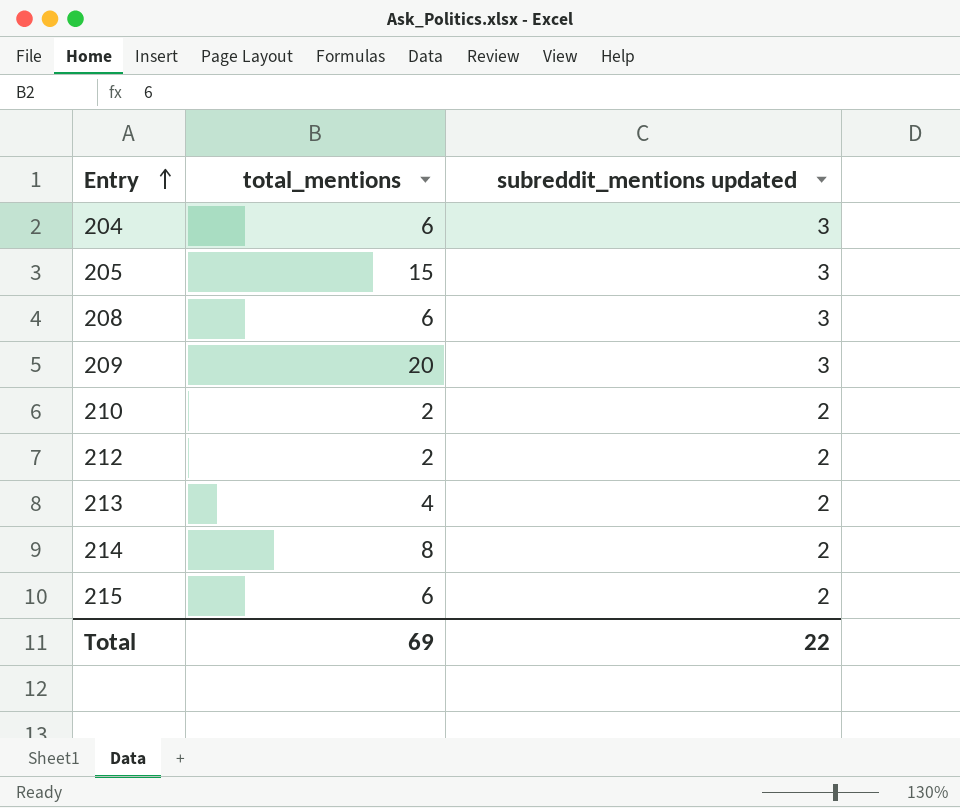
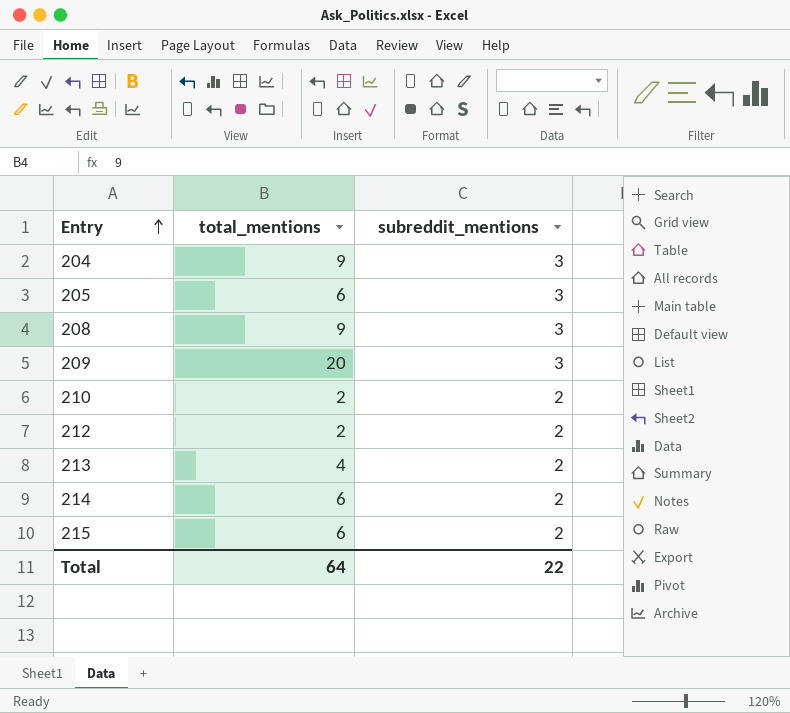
column name: subreddit_mentions updated -> subreddit_mentions
204 | total_mentions: 6 -> 9
205 | total_mentions: 15 -> 6
208 | total_mentions: 6 -> 9
214 | total_mentions: 8 -> 6
Total | total_mentions: 69 -> 64

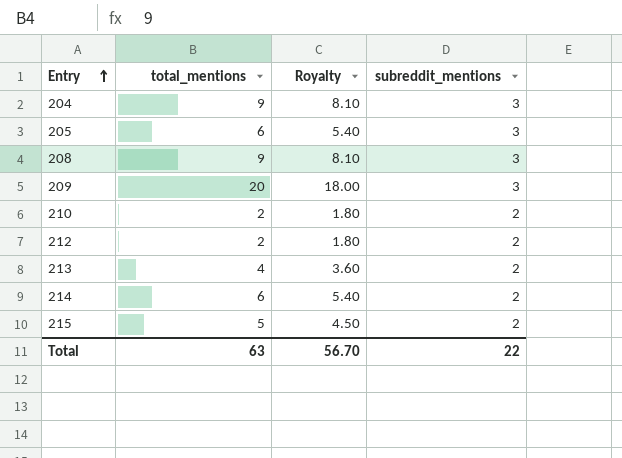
column Royalty | formula: none -> [total_mentions] * 0.9
215 | total_mentions: 6 -> 5
Total | total_mentions: 64 -> 63

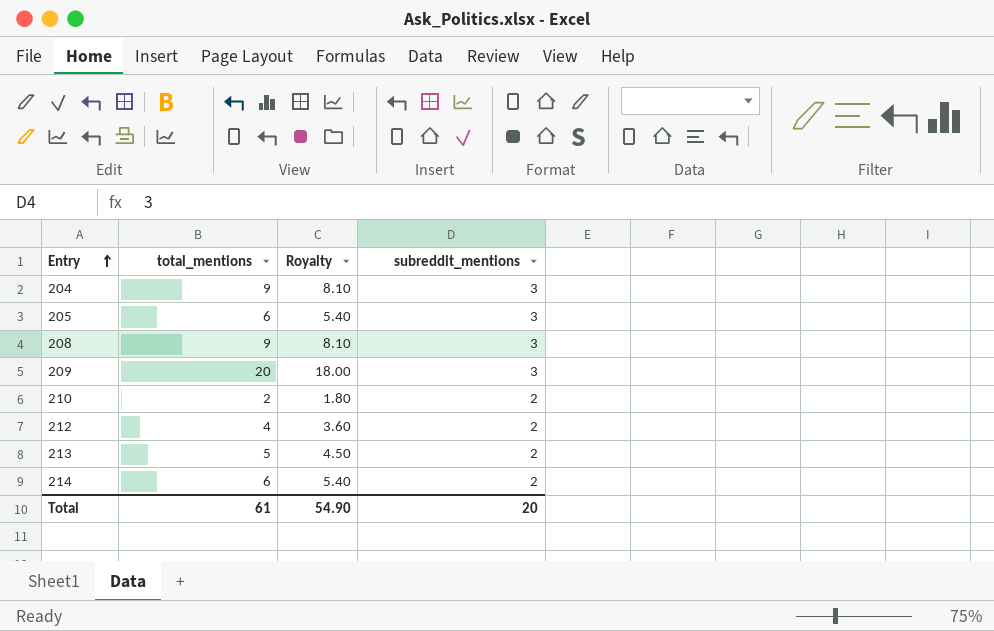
row 215: 5 | 4.50 | 2 -> none
212 | total_mentions: 2 -> 4
212 | Royalty: 1.80 -> 3.60
213 | total_mentions: 4 -> 5
213 | Royalty: 3.60 -> 4.50
Total | total_mentions: 63 -> 61
Total | Royalty: 56.70 -> 54.90
Total | subreddit_mentions: 22 -> 20

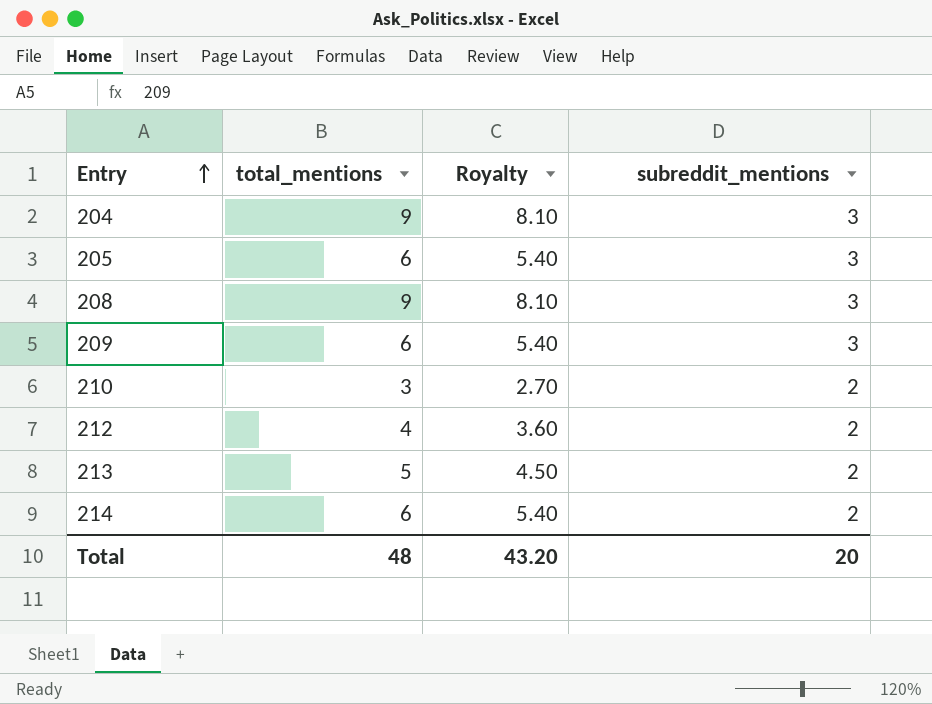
209 | total_mentions: 20 -> 6
209 | Royalty: 18.00 -> 5.40
210 | total_mentions: 2 -> 3
210 | Royalty: 1.80 -> 2.70
Total | total_mentions: 61 -> 48
Total | Royalty: 54.90 -> 43.20

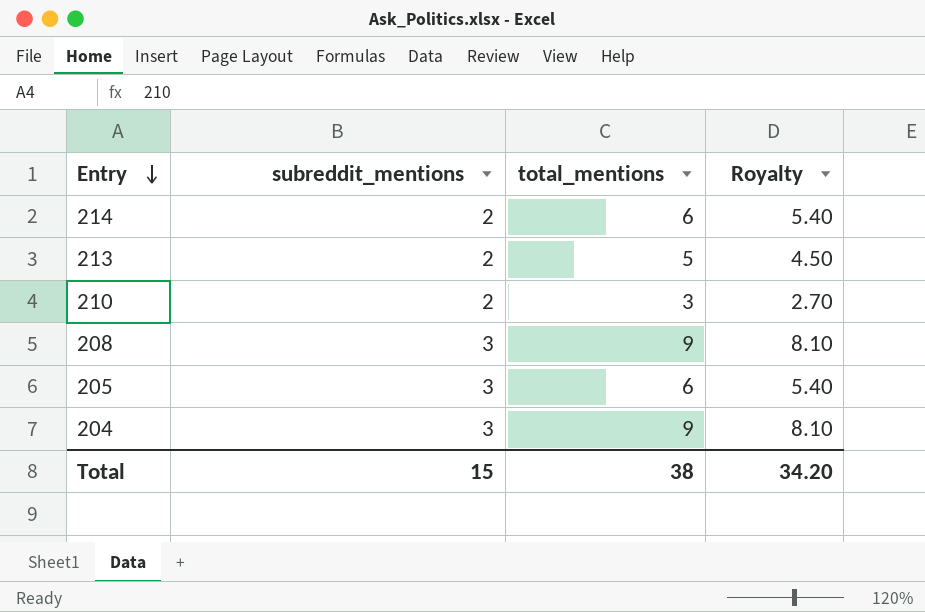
row order: Entry ascending -> Entry descending
column subreddit_mentions | position: 4 -> 2
row 209: 6 | 5.40 | 3 -> none
row 212: 4 | 3.60 | 2 -> none
Total | subreddit_mentions: 20 -> 15
Total | total_mentions: 48 -> 38
Total | Royalty: 43.20 -> 34.20

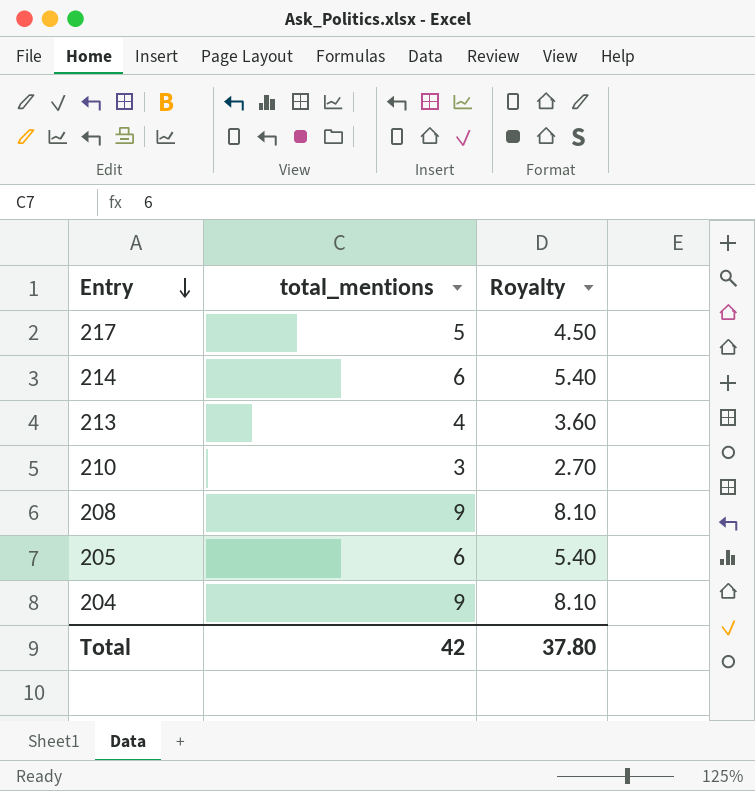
column subreddit_mentions | position: 2 -> none
row 217: none -> 5 | 4.50
213 | total_mentions: 5 -> 4
213 | Royalty: 4.50 -> 3.60
Total | total_mentions: 38 -> 42
Total | Royalty: 34.20 -> 37.80

